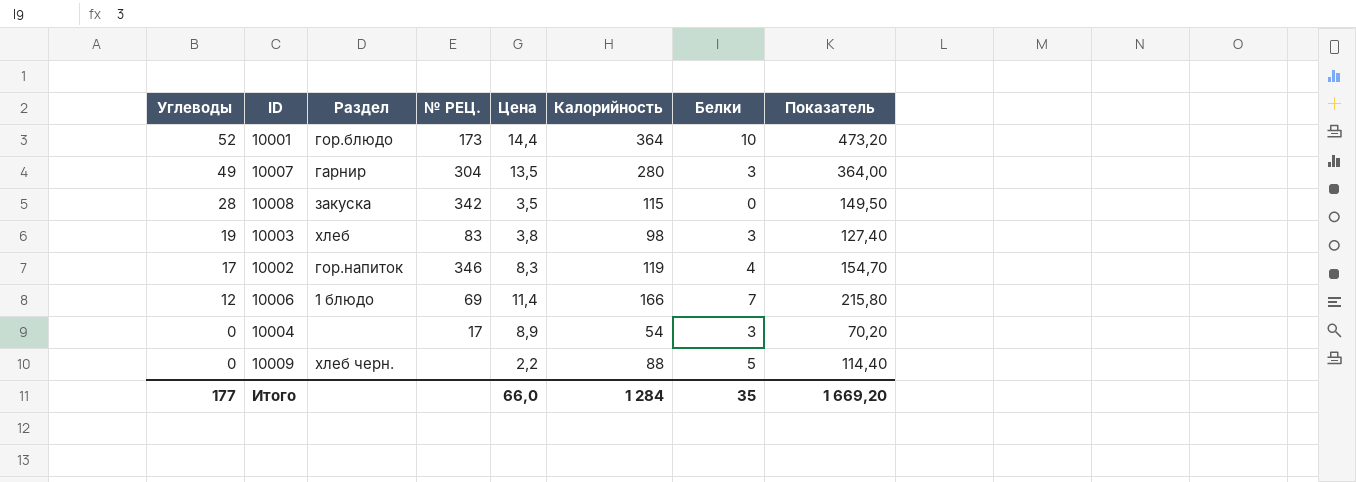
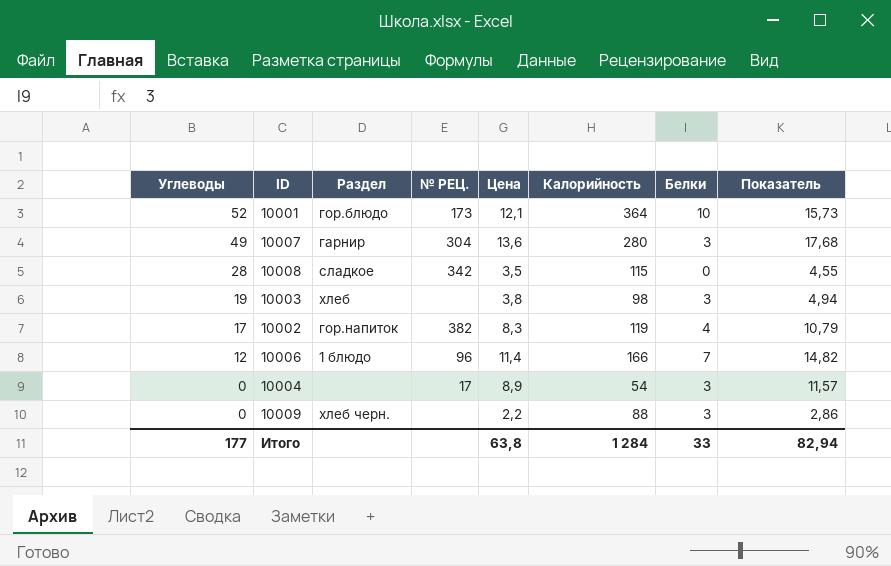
column Показатель | formula: [Калорийность] * 1,3 -> [Цена] * 1,3
10001 | Цена: 14,4 -> 12,1
10007 | Цена: 13,5 -> 13,6
10008 | Раздел: закуска -> сладкое
10003 | № РЕЦ.: 83 -> none
10002 | № РЕЦ.: 346 -> 382
10006 | № РЕЦ.: 69 -> 96
10009 | Белки: 5 -> 3
Итого | Цена: 66,0 -> 63,8
Итого | Белки: 35 -> 33
Итого | Показатель: 1 669,20 -> 82,94

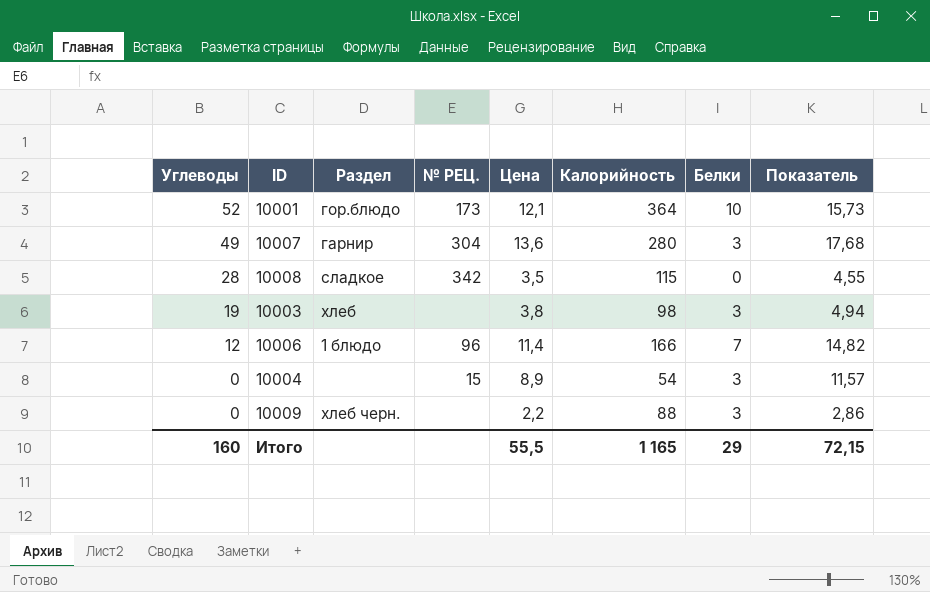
row 10002: 17 | гор.напиток | 382 | 8,3 | 119 | 4 | 10,79 -> none
10004 | № РЕЦ.: 17 -> 15
Итого | Углеводы: 177 -> 160
Итого | Цена: 63,8 -> 55,5
Итого | Калорийность: 1 284 -> 1 165
Итого | Белки: 33 -> 29
Итого | Показатель: 82,94 -> 72,15

